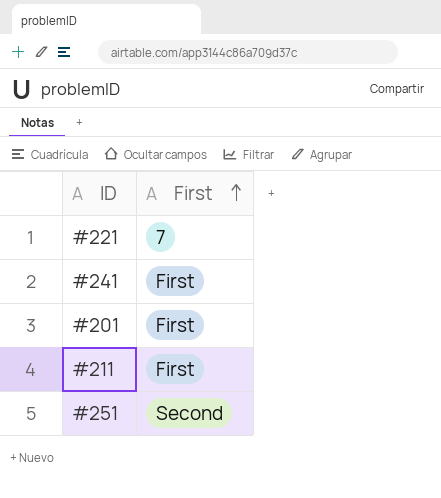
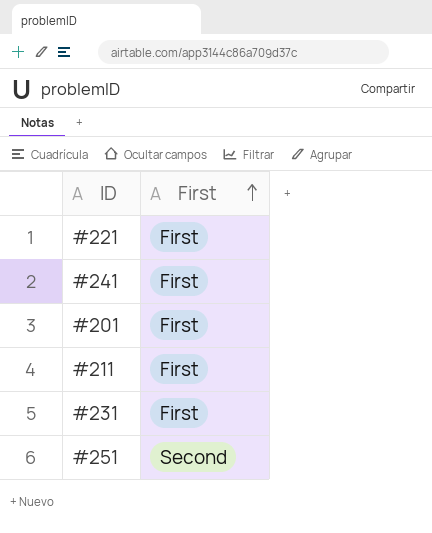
#221 | First: 7 -> First
row #231: none -> First

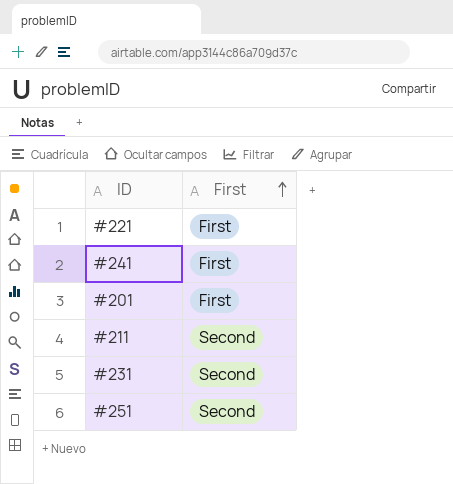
#211 | First: First -> Second
#231 | First: First -> Second

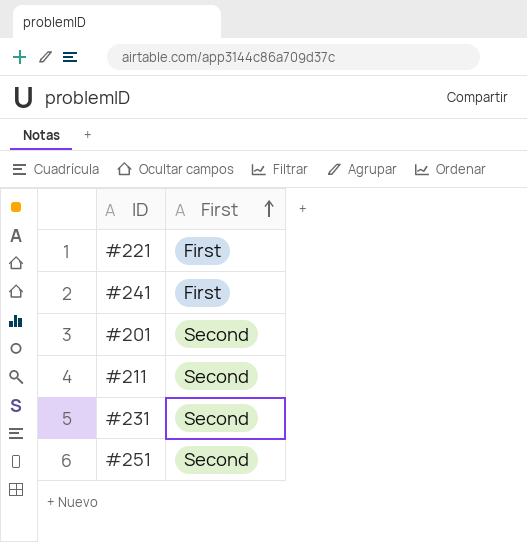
#201 | First: First -> Second

